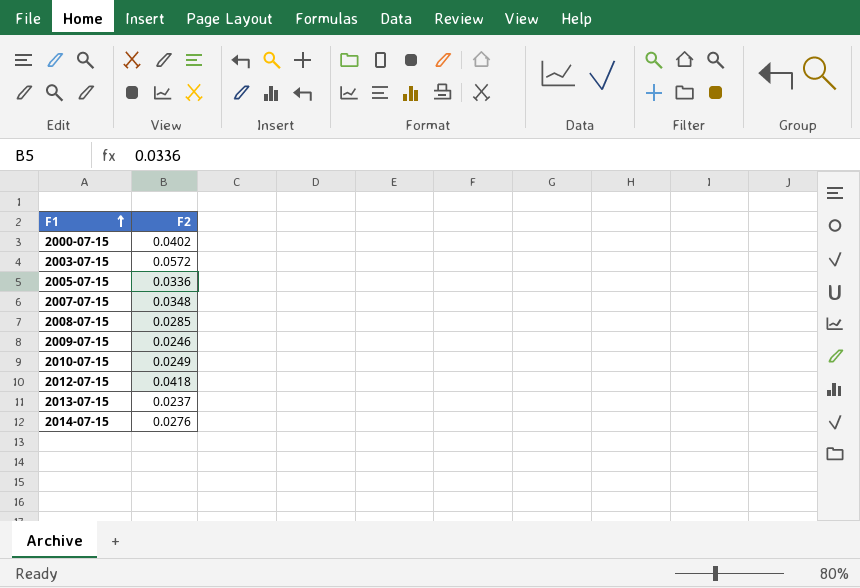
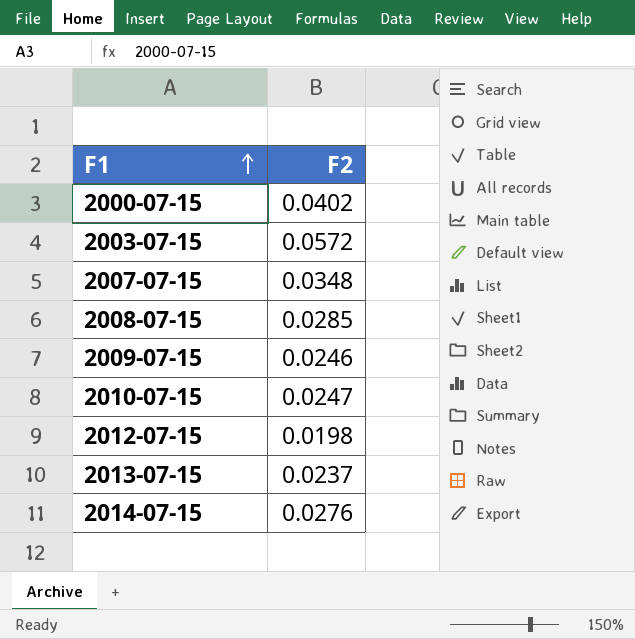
row 2005-07-15: 0.0336 -> none
2010-07-15 | F2: 0.0249 -> 0.0247
2012-07-15 | F2: 0.0418 -> 0.0198

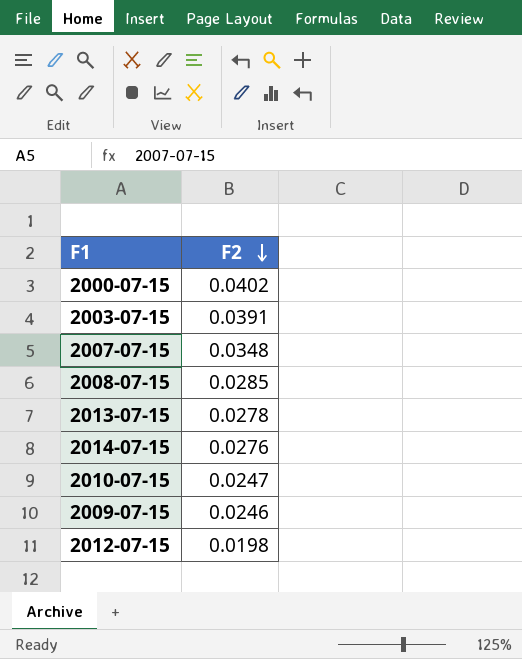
row order: F1 ascending -> F2 descending
2003-07-15 | F2: 0.0572 -> 0.0391
2013-07-15 | F2: 0.0237 -> 0.0278

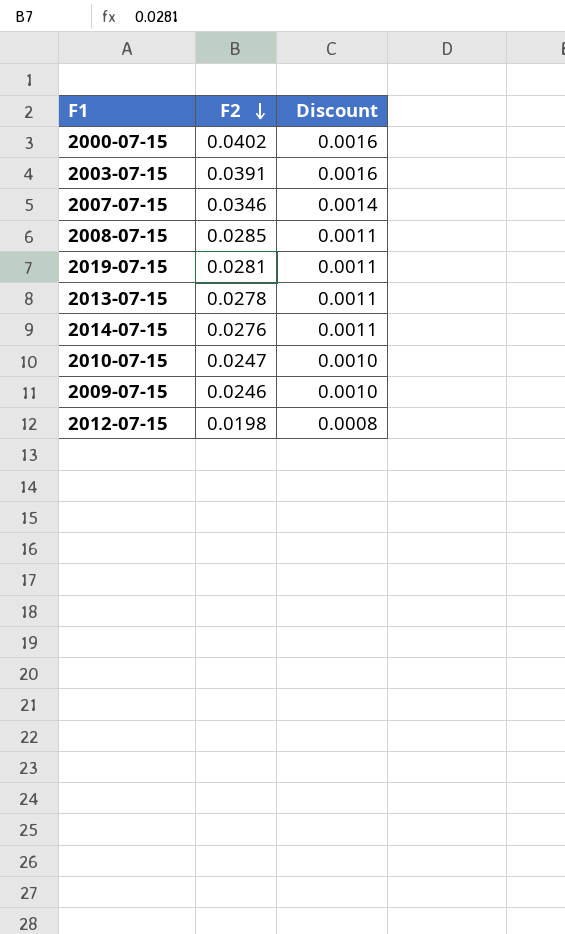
column Discount | formula: none -> [F2] * 0.04
2007-07-15 | F2: 0.0348 -> 0.0346
row 2019-07-15: none -> 0.0281 | 0.0011

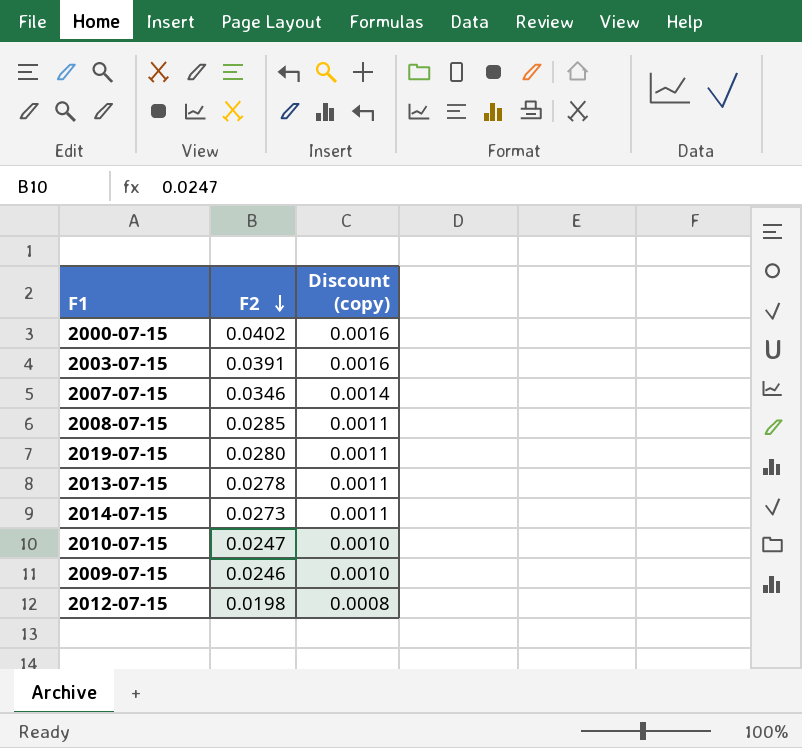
column name: Discount -> Discount (copy)
2019-07-15 | F2: 0.0281 -> 0.0280
2014-07-15 | F2: 0.0276 -> 0.0273

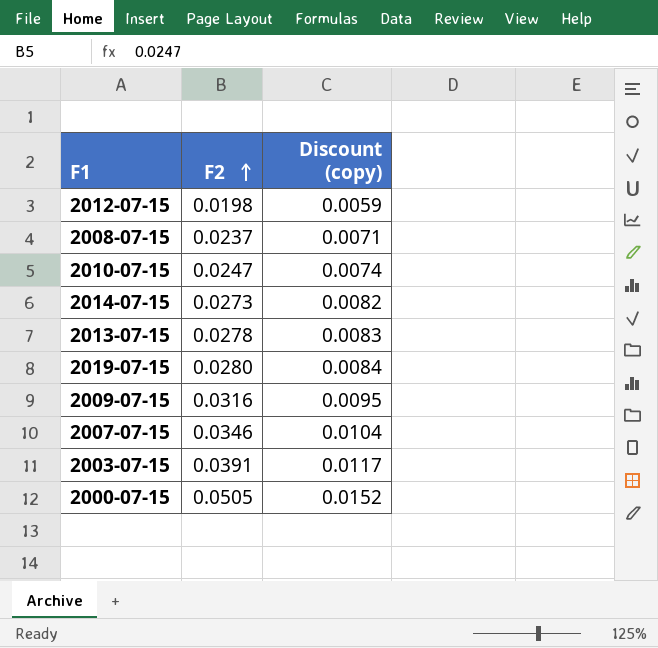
row order: F2 descending -> F2 ascending
column Discount (copy) | formula: [F2] * 0.04 -> [F2] * 0.3
2008-07-15 | F2: 0.0285 -> 0.0237
2009-07-15 | F2: 0.0246 -> 0.0316
2000-07-15 | F2: 0.0402 -> 0.0505

